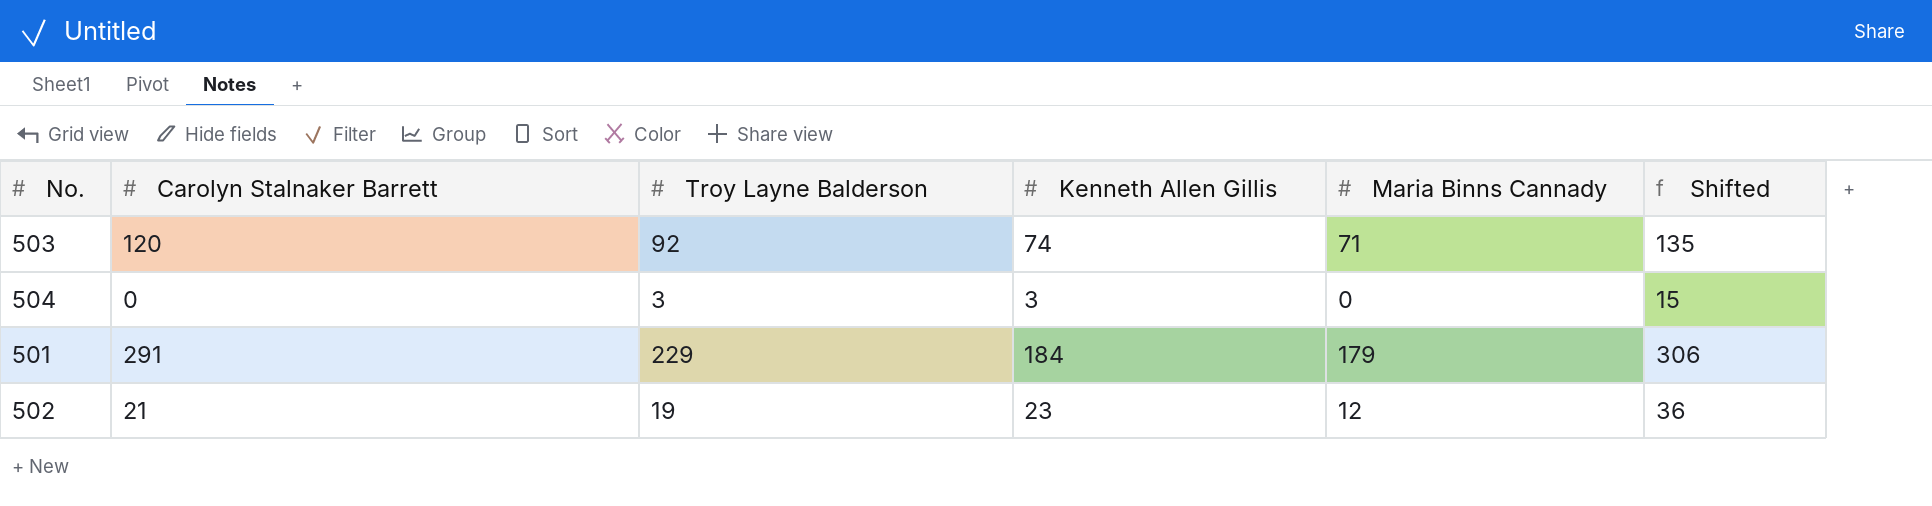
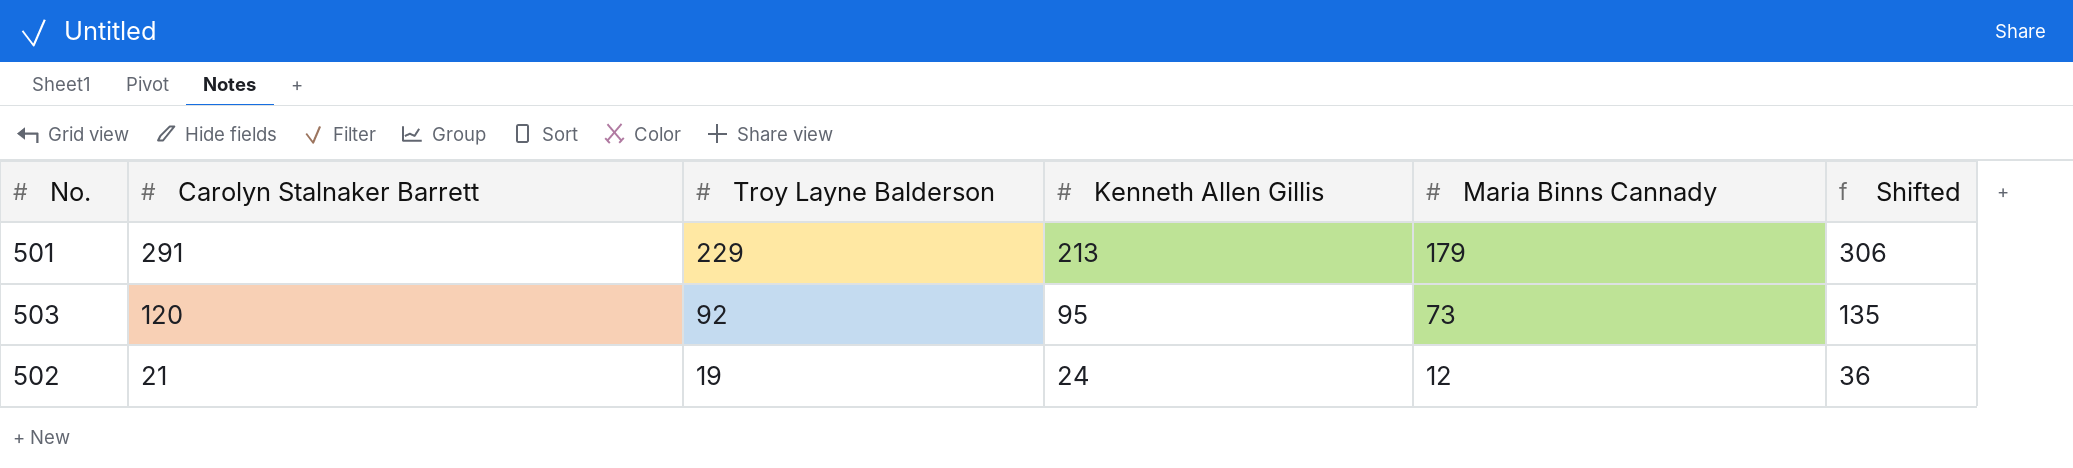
row order: none -> Carolyn Stalnaker Barrett descending
row 504: 0 | 3 | 3 | 0 | 15 -> none
501 | Kenneth Allen Gillis: 184 -> 213
503 | Kenneth Allen Gillis: 74 -> 95
503 | Maria Binns Cannady: 71 -> 73
502 | Kenneth Allen Gillis: 23 -> 24

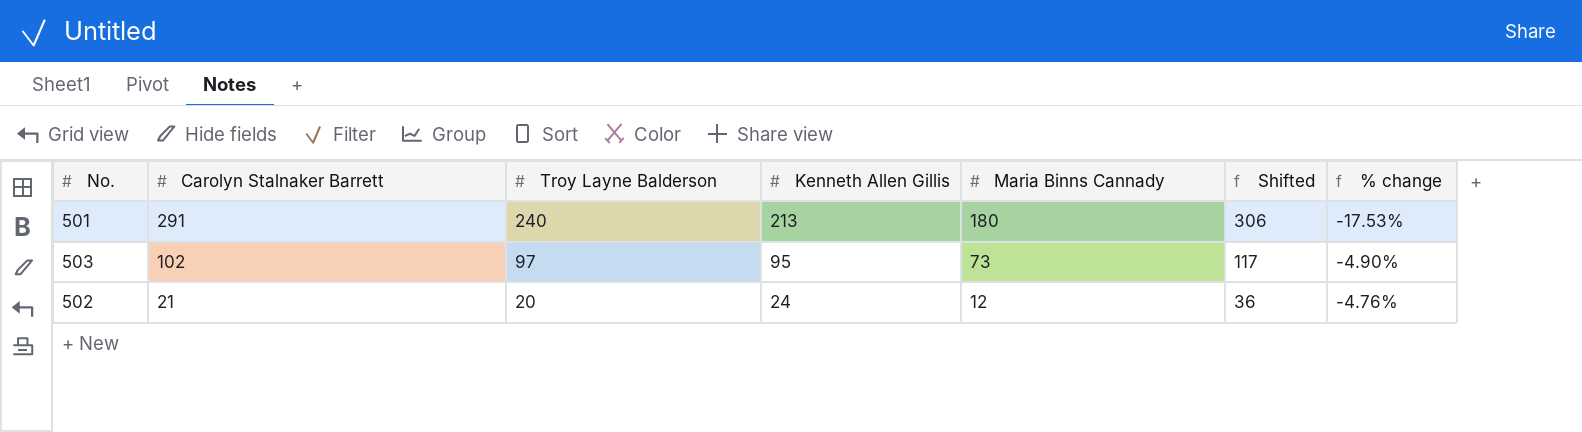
column % change | formula: none -> ([Troy Layne Balderson] - [Carolyn Stalnaker Barrett]) / [Carolyn Stalnaker Barrett]
501 | Troy Layne Balderson: 229 -> 240
501 | Maria Binns Cannady: 179 -> 180
503 | Carolyn Stalnaker Barrett: 120 -> 102
503 | Troy Layne Balderson: 92 -> 97
503 | Shifted: 135 -> 117
502 | Troy Layne Balderson: 19 -> 20

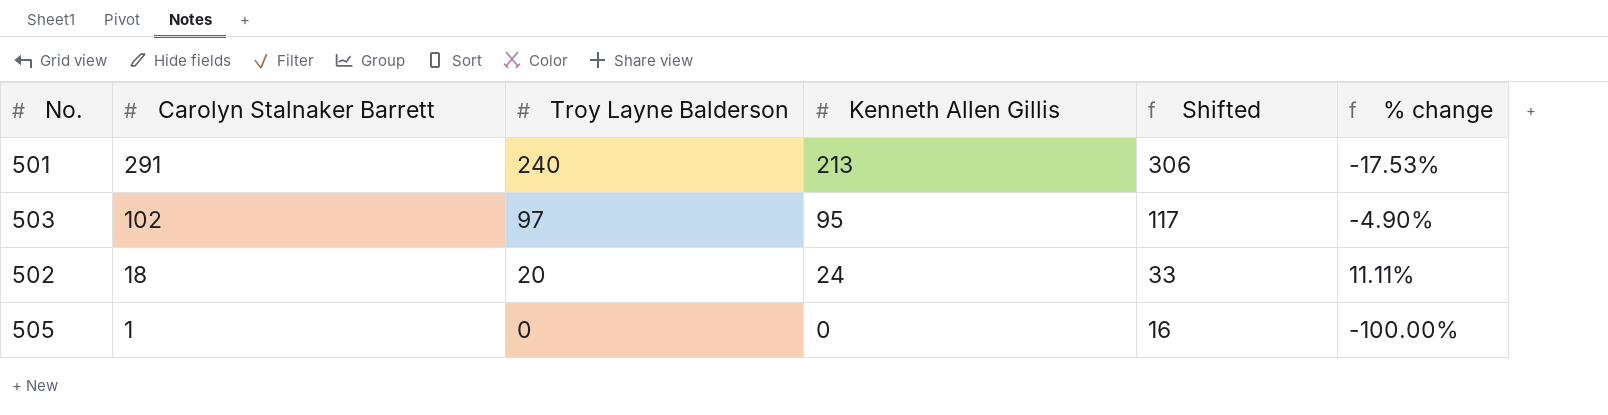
column Maria Binns Cannady | position: 5 -> none
502 | Carolyn Stalnaker Barrett: 21 -> 18
502 | Shifted: 36 -> 33
502 | % change: -4.76% -> 11.11%
row 505: none -> 1 | 0 | 0 | 16 | -100.00%

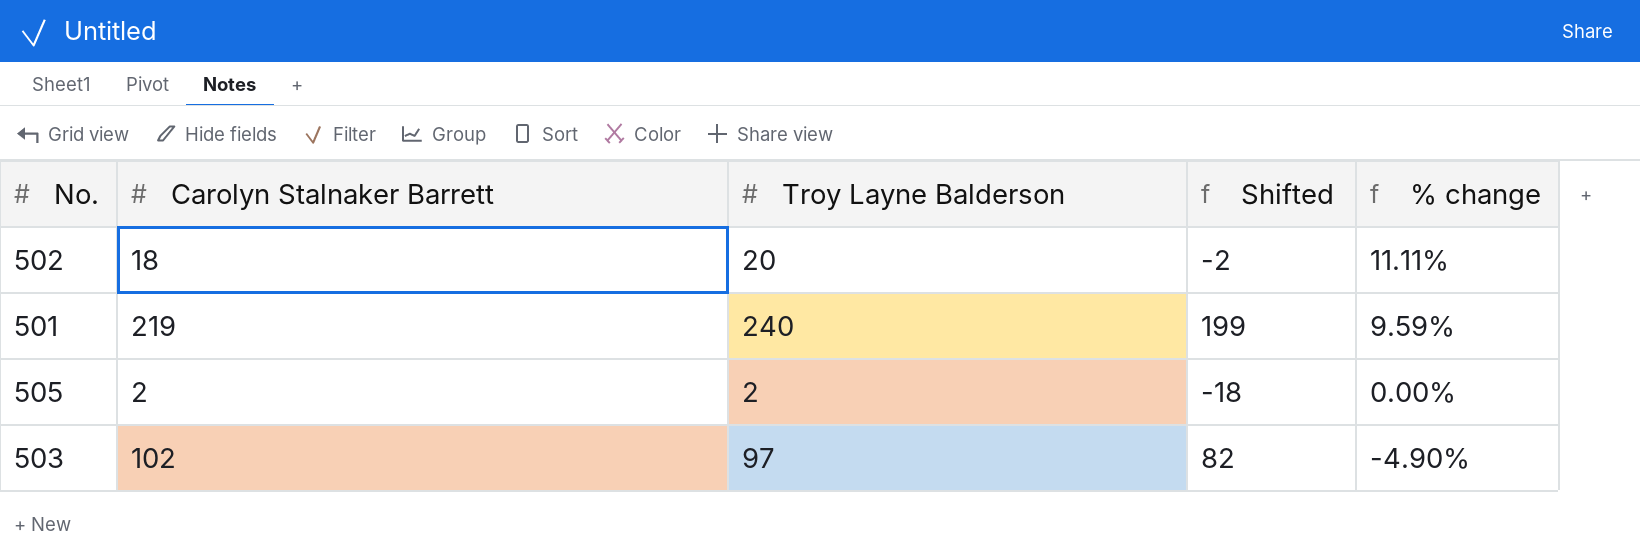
row order: Carolyn Stalnaker Barrett descending -> % change descending
column Kenneth Allen Gillis | position: 4 -> none
column Shifted | formula: [Carolyn Stalnaker Barrett] + 15 -> [Carolyn Stalnaker Barrett] - 20
501 | Carolyn Stalnaker Barrett: 291 -> 219
501 | % change: -17.53% -> 9.59%
505 | Carolyn Stalnaker Barrett: 1 -> 2
505 | Troy Layne Balderson: 0 -> 2
505 | % change: -100.00% -> 0.00%

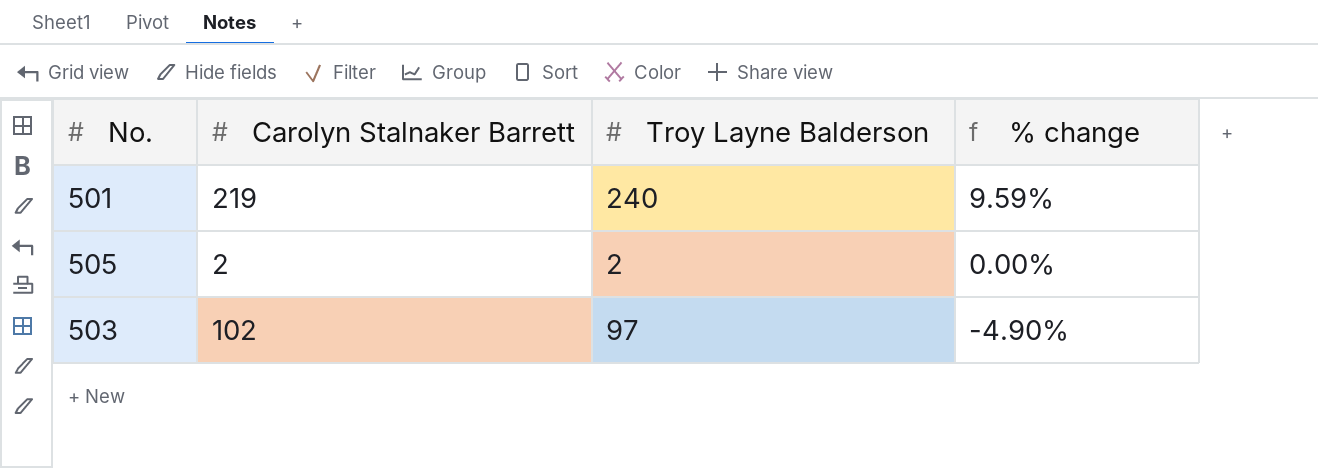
column Shifted | formula: [Carolyn Stalnaker Barrett] - 20 -> none
row 502: 18 | 20 | -2 | 11.11% -> none

